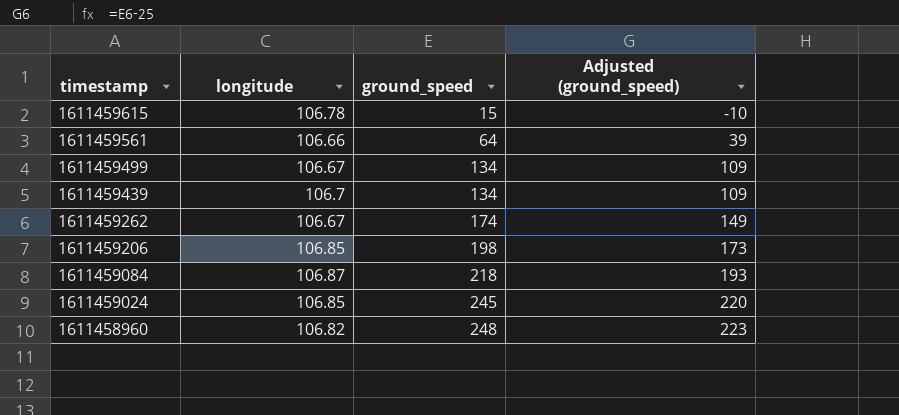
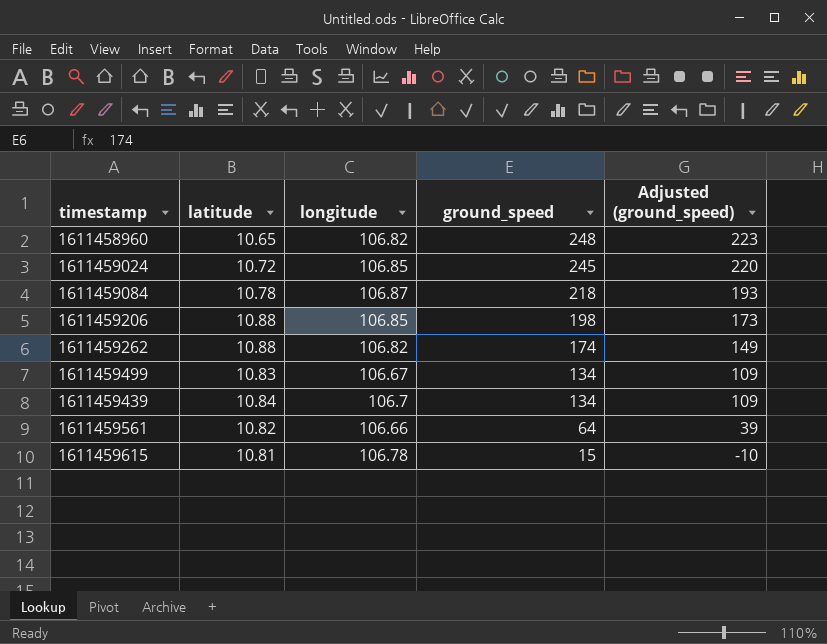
row order: timestamp descending -> ground_speed descending
column latitude | position: none -> 2
1611459262 | longitude: 106.67 -> 106.82

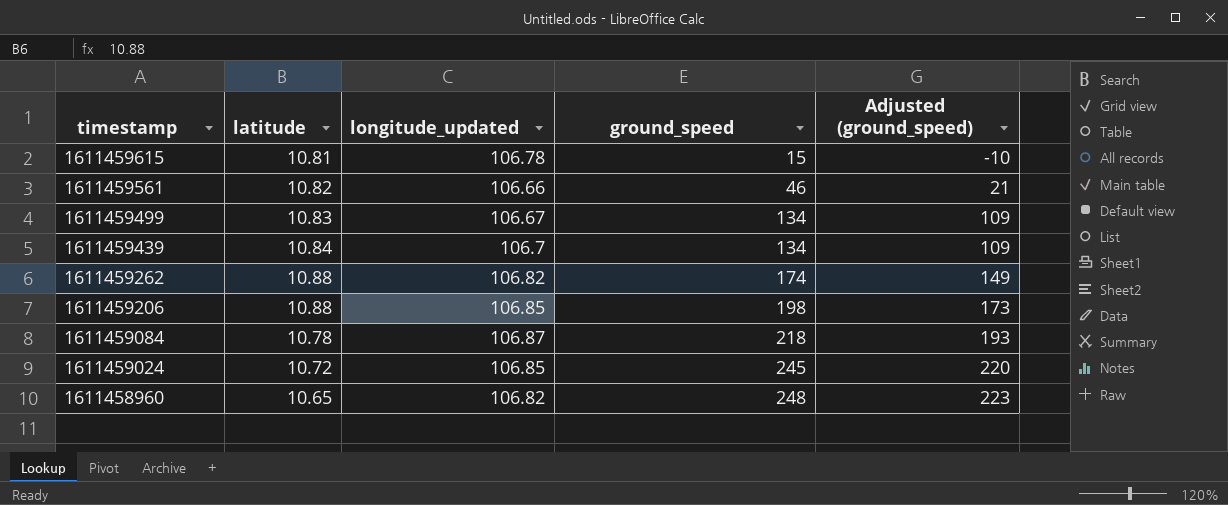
row order: ground_speed descending -> timestamp descending
column name: longitude -> longitude_updated
1611459561 | ground_speed: 64 -> 46
1611459561 | Adjusted (ground_speed): 39 -> 21

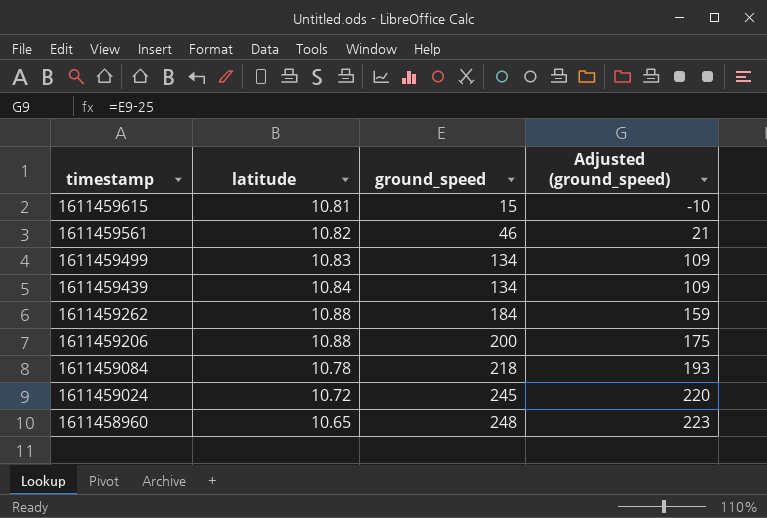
column longitude_updated | position: 3 -> none
1611459262 | ground_speed: 174 -> 184
1611459262 | Adjusted (ground_speed): 149 -> 159
1611459206 | ground_speed: 198 -> 200
1611459206 | Adjusted (ground_speed): 173 -> 175

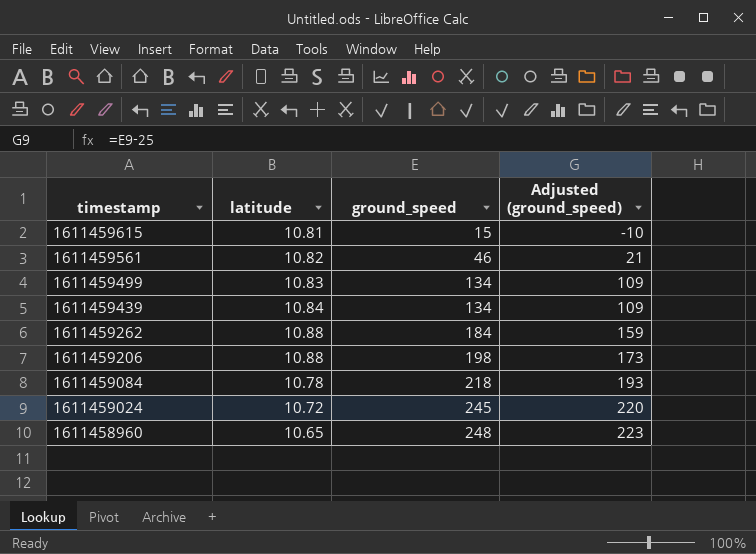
1611459206 | ground_speed: 200 -> 198
1611459206 | Adjusted (ground_speed): 175 -> 173

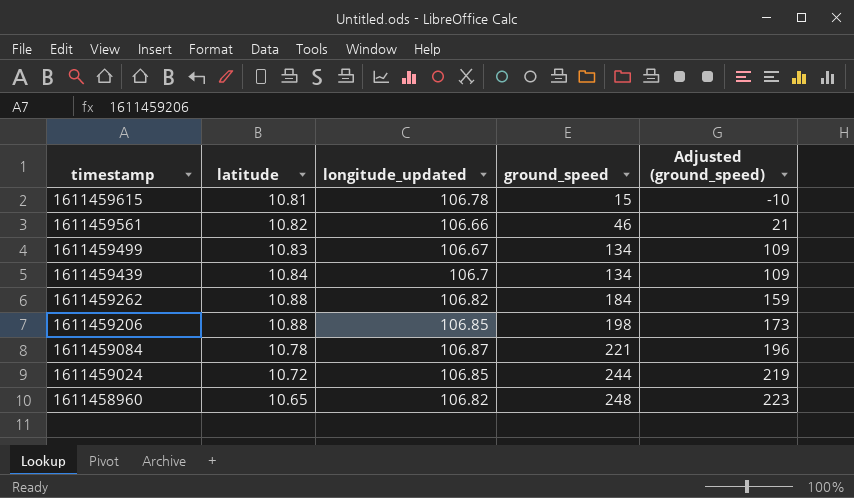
column longitude_updated | position: none -> 3
1611459084 | ground_speed: 218 -> 221
1611459084 | Adjusted (ground_speed): 193 -> 196
1611459024 | ground_speed: 245 -> 244
1611459024 | Adjusted (ground_speed): 220 -> 219

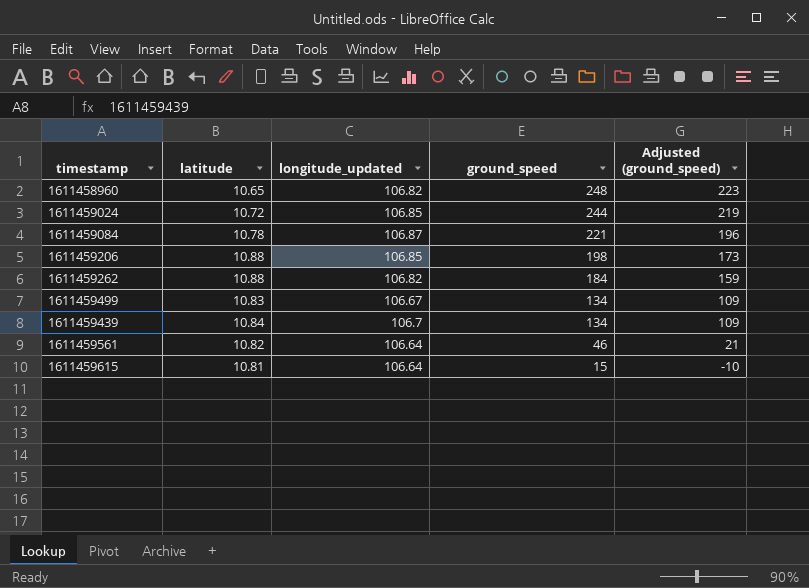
row order: timestamp descending -> ground_speed descending
1611459561 | longitude_updated: 106.66 -> 106.64
1611459615 | longitude_updated: 106.78 -> 106.64

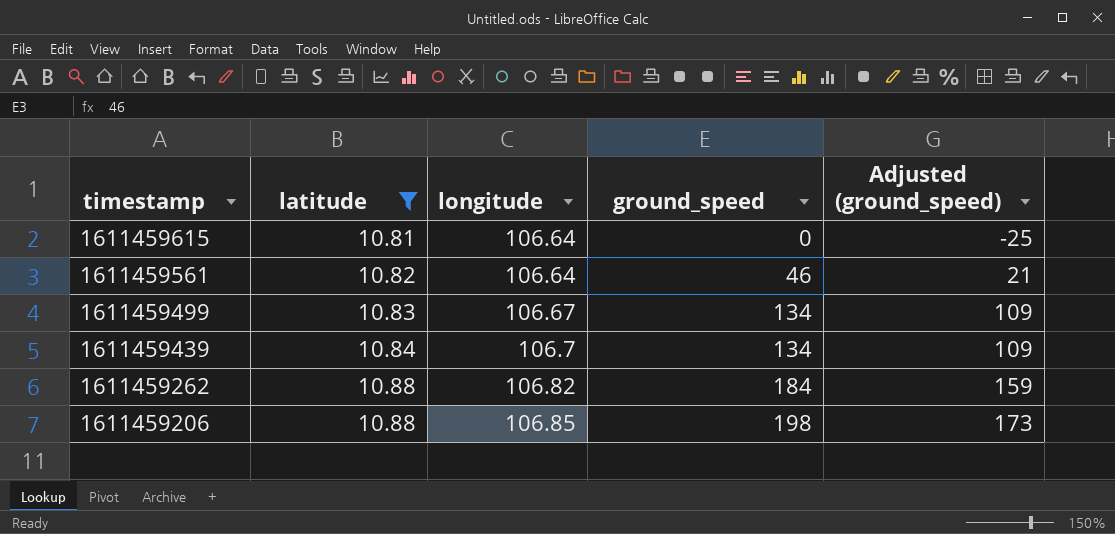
filter: none -> latitude >= 10.81
row order: ground_speed descending -> timestamp descending
column name: longitude_updated -> longitude
1611459615 | ground_speed: 15 -> 0
1611459615 | Adjusted (ground_speed): -10 -> -25

